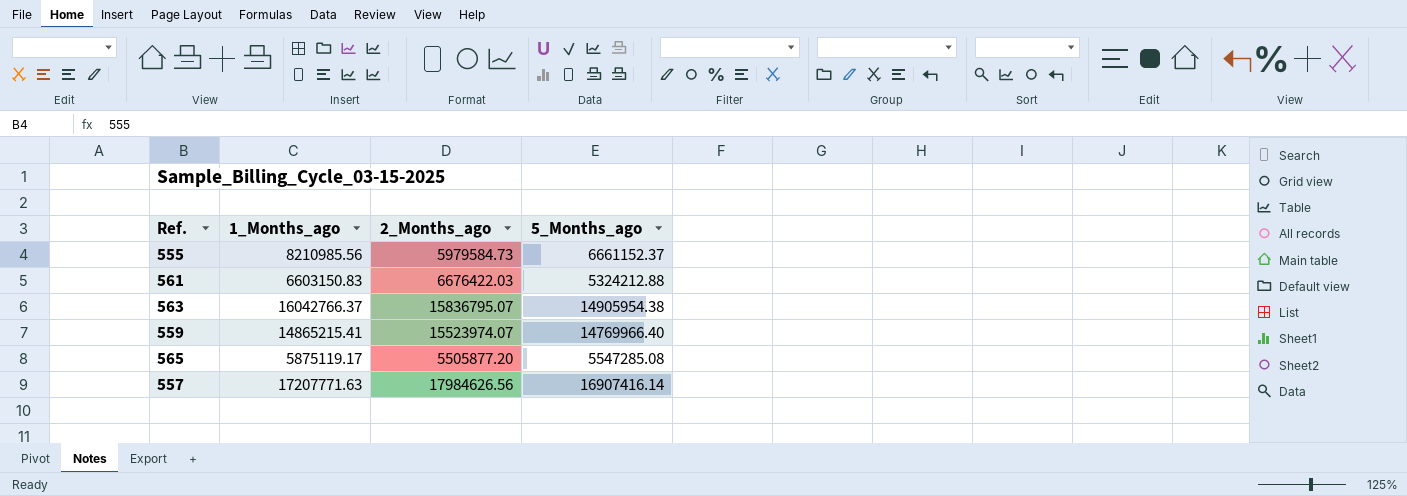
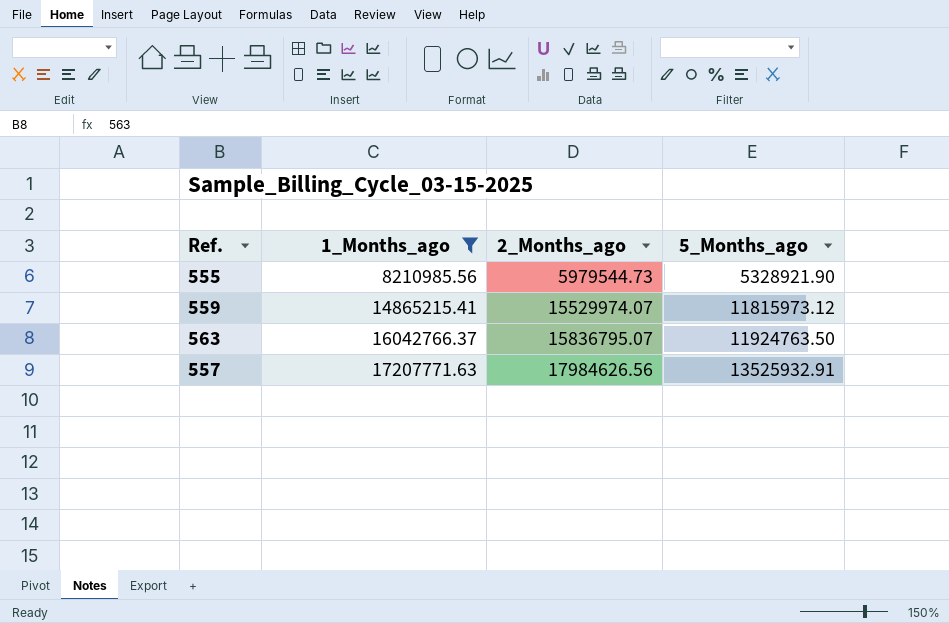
filter: none -> 1_Months_ago >= 8210985.56
row order: none -> 1_Months_ago ascending
555 | 2_Months_ago: 5979584.73 -> 5979544.73
555 | 5_Months_ago: 6661152.37 -> 5328921.90
559 | 2_Months_ago: 15523974.07 -> 15529974.07
559 | 5_Months_ago: 14769966.40 -> 11815973.12
563 | 5_Months_ago: 14905954.38 -> 11924763.50
557 | 5_Months_ago: 16907416.14 -> 13525932.91

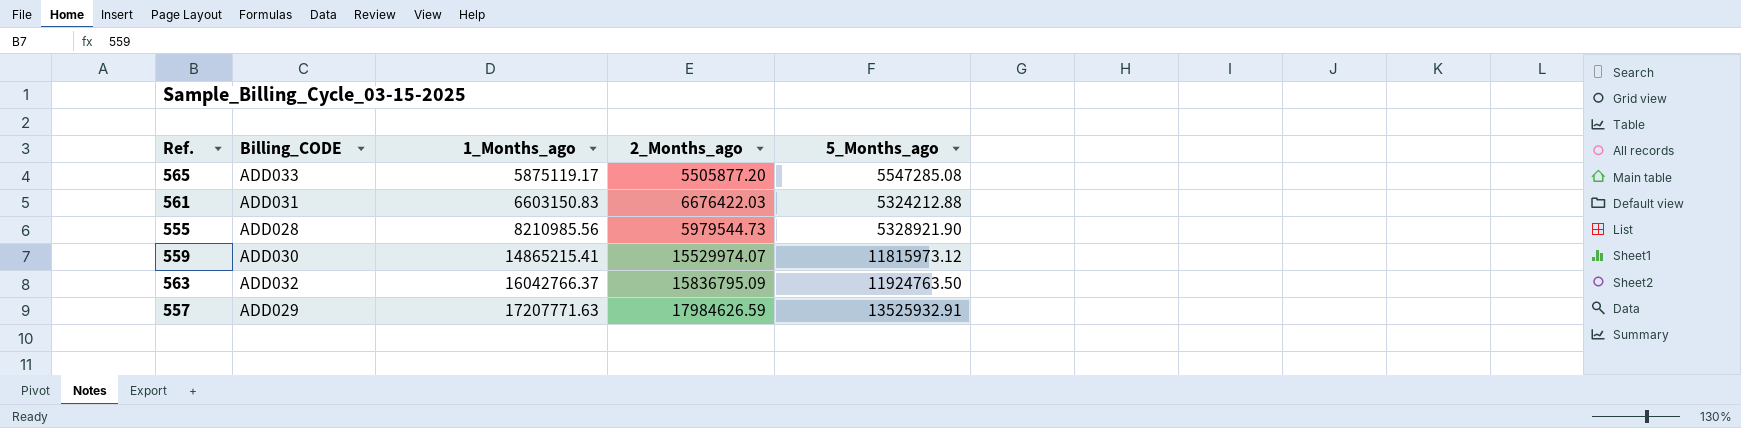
filter: 1_Months_ago >= 8210985.56 -> none
column Billing_CODE | position: none -> 2
563 | 2_Months_ago: 15836795.07 -> 15836795.09
557 | 2_Months_ago: 17984626.56 -> 17984626.59

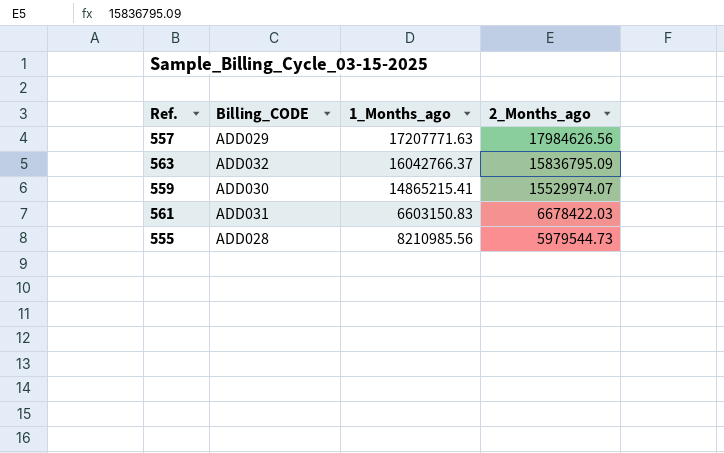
row order: 1_Months_ago ascending -> 2_Months_ago descending
column 5_Months_ago | position: 5 -> none
row 565: ADD033 | 5875119.17 | 5505877.20 | 5547285.08 -> none
557 | 2_Months_ago: 17984626.59 -> 17984626.56
561 | 2_Months_ago: 6676422.03 -> 6678422.03

